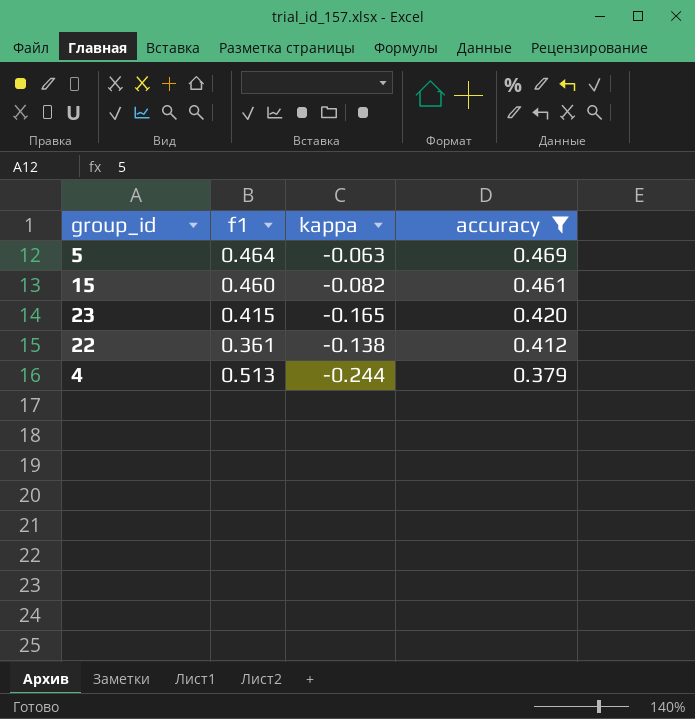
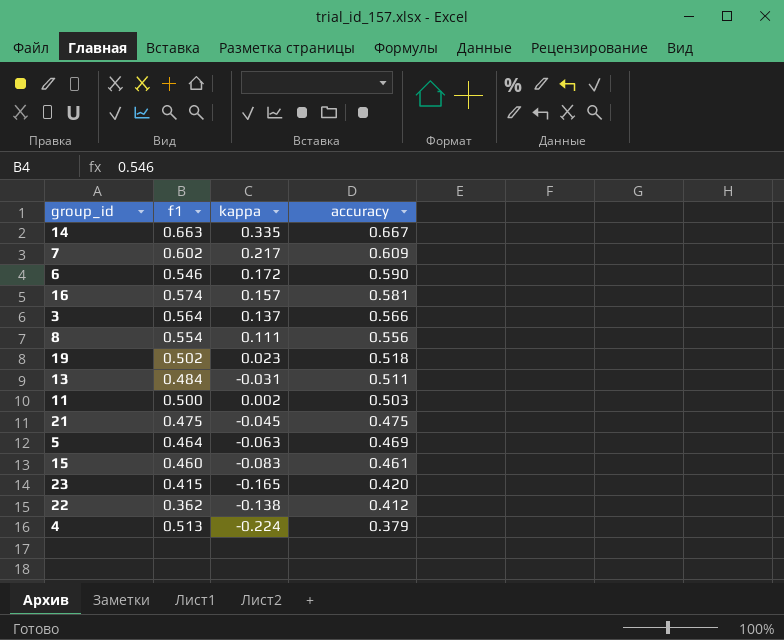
filter: accuracy <= 0.469 -> none
15 | kappa: -0.082 -> -0.083
22 | f1: 0.361 -> 0.362
4 | kappa: -0.244 -> -0.224

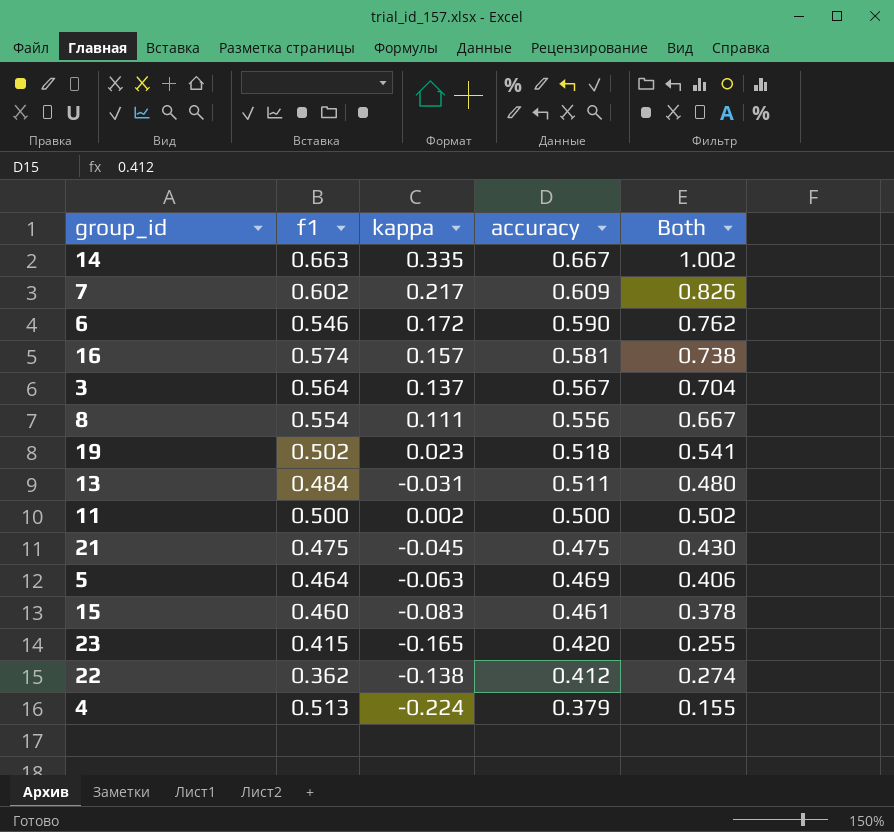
column Both | formula: none -> [kappa] + [accuracy]
3 | accuracy: 0.566 -> 0.567
11 | accuracy: 0.503 -> 0.500

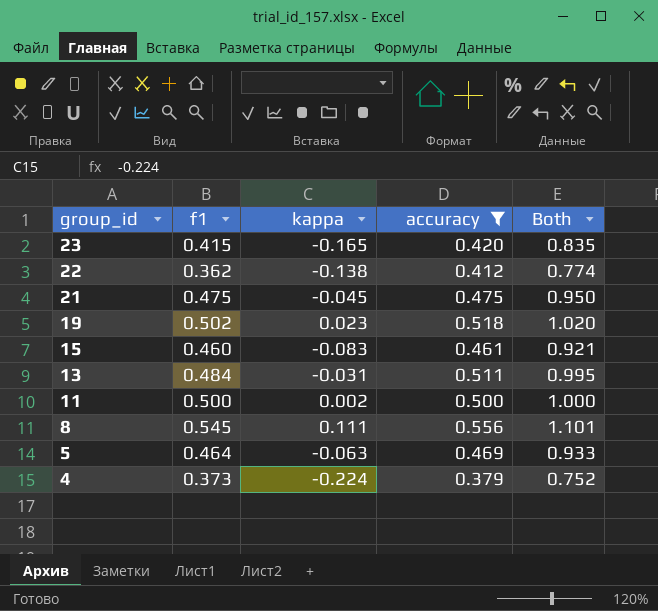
filter: none -> accuracy <= 0.556
row order: accuracy descending -> group_id descending
column Both | formula: [kappa] + [accuracy] -> [f1] + [accuracy]
8 | f1: 0.554 -> 0.545
4 | f1: 0.513 -> 0.373

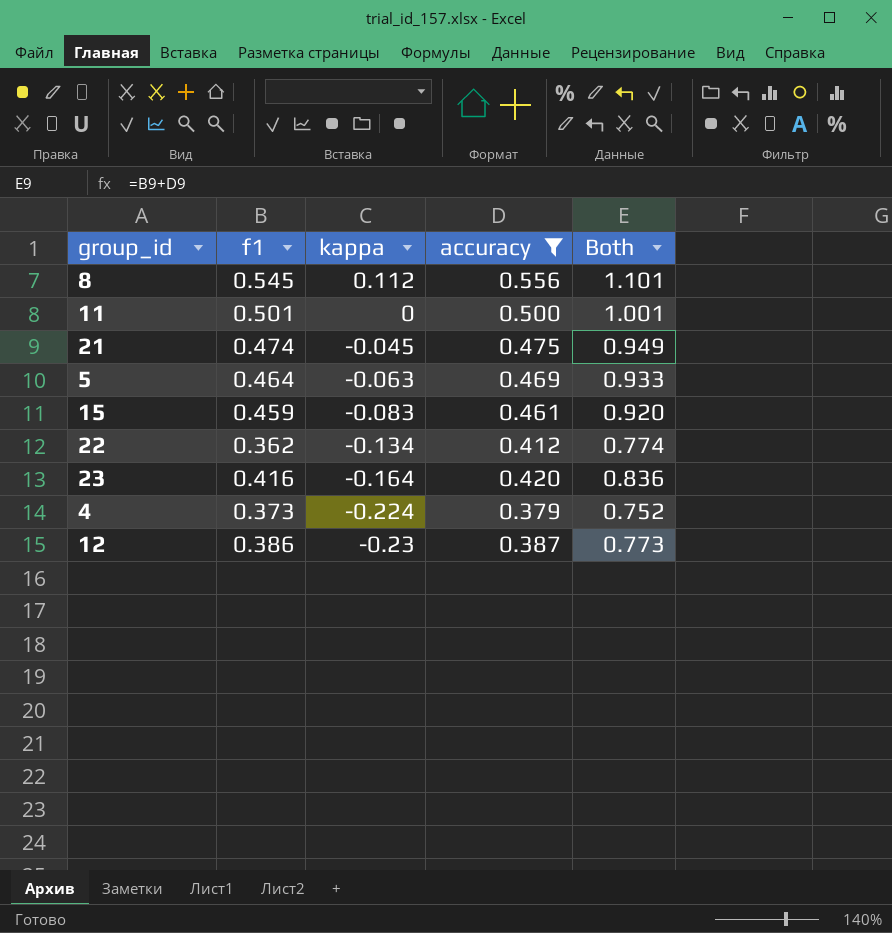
row order: group_id descending -> kappa descending
row 19: 0.502 | 0.023 | 0.518 | 1.020 -> none
row 13: 0.484 | -0.031 | 0.511 | 0.995 -> none
8 | kappa: 0.111 -> 0.112
11 | f1: 0.500 -> 0.501
11 | kappa: 0.002 -> 0
11 | Both: 1.000 -> 1.001
21 | f1: 0.475 -> 0.474
21 | Both: 0.950 -> 0.949
15 | f1: 0.460 -> 0.459
15 | Both: 0.921 -> 0.920
22 | kappa: -0.138 -> -0.134
23 | f1: 0.415 -> 0.416
23 | kappa: -0.165 -> -0.164
23 | Both: 0.835 -> 0.836
row 12: none -> 0.386 | -0.23 | 0.387 | 0.773

